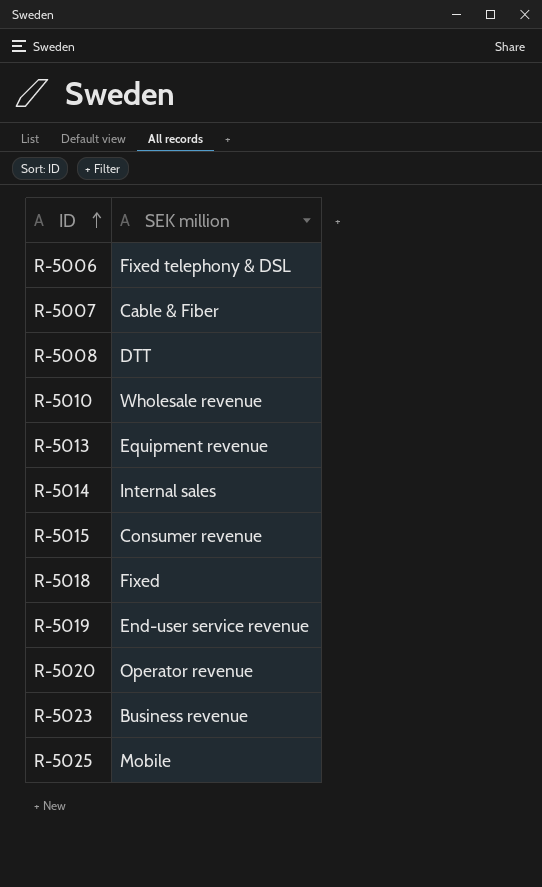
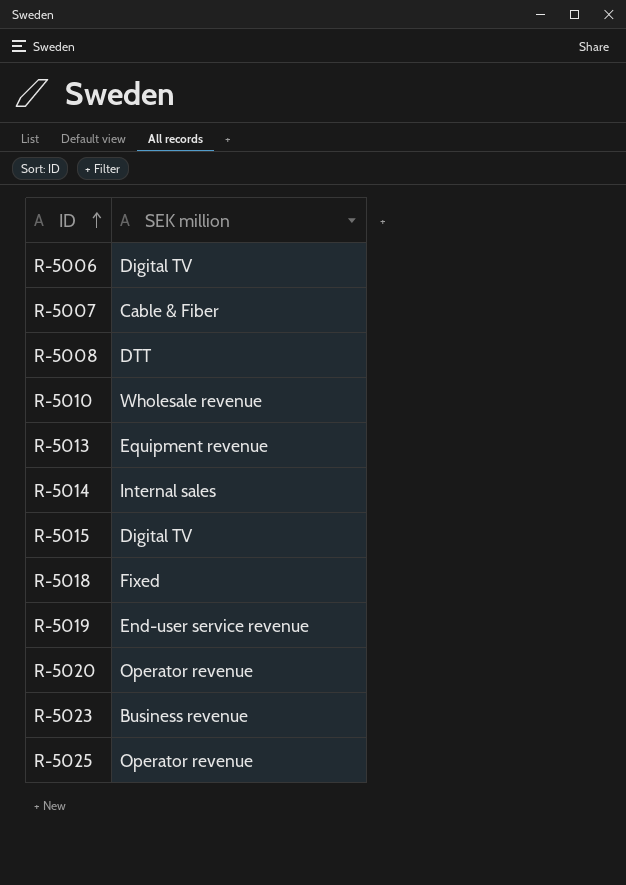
R-5006 | SEK million: Fixed telephony & DSL -> Digital TV
R-5015 | SEK million: Consumer revenue -> Digital TV
R-5025 | SEK million: Mobile -> Operator revenue

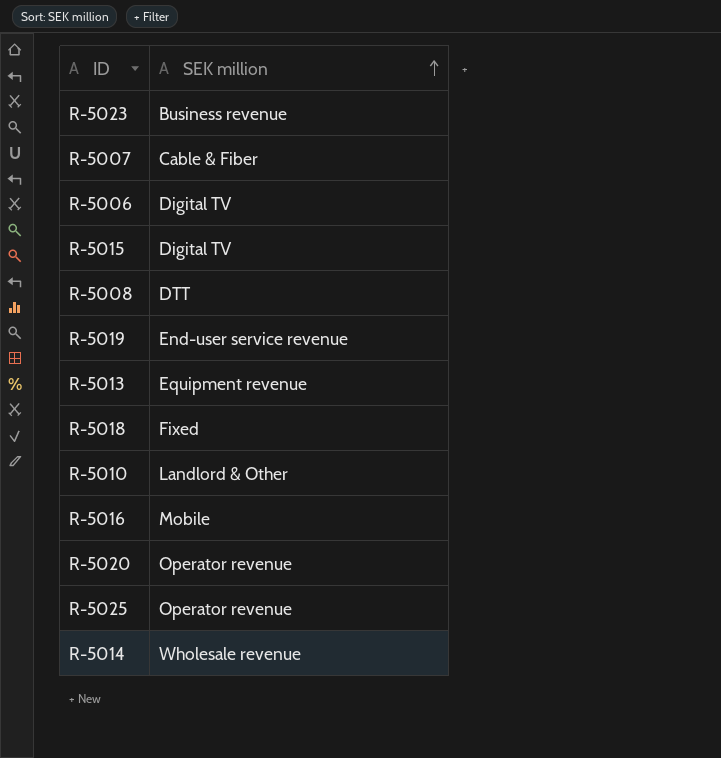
row order: ID ascending -> SEK million ascending
R-5010 | SEK million: Wholesale revenue -> Landlord & Other
row R-5016: none -> Mobile
R-5014 | SEK million: Internal sales -> Wholesale revenue

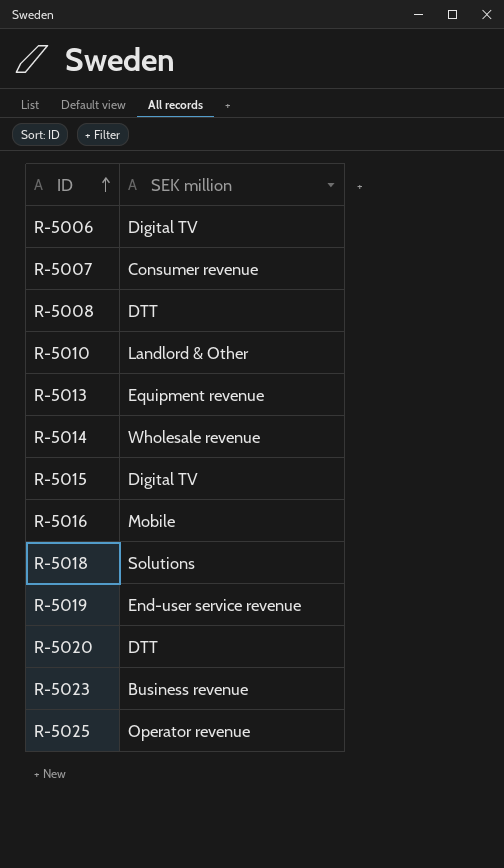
row order: SEK million ascending -> ID ascending
R-5007 | SEK million: Cable & Fiber -> Consumer revenue
R-5018 | SEK million: Fixed -> Solutions
R-5020 | SEK million: Operator revenue -> DTT

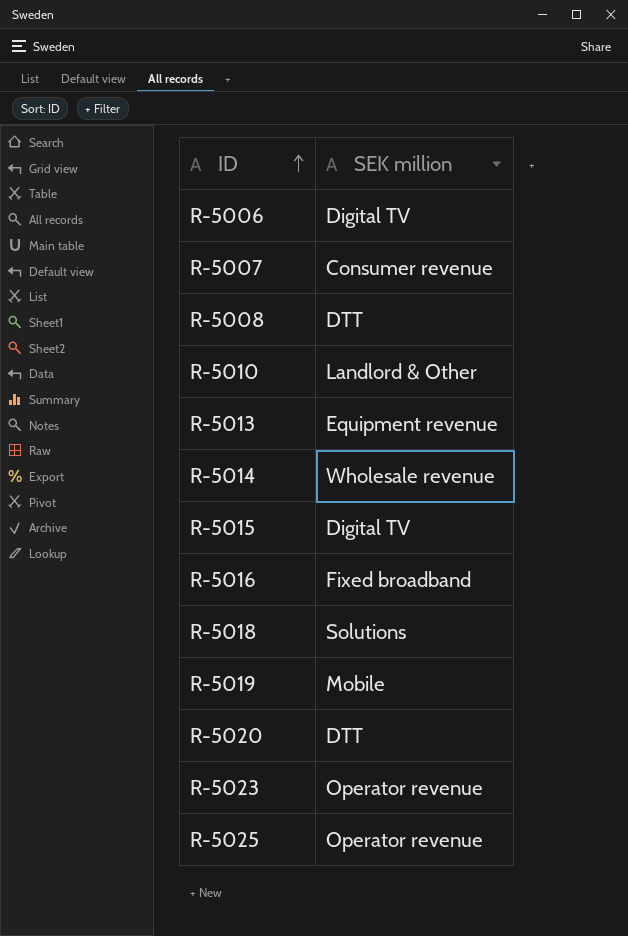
R-5016 | SEK million: Mobile -> Fixed broadband
R-5019 | SEK million: End-user service revenue -> Mobile
R-5023 | SEK million: Business revenue -> Operator revenue

